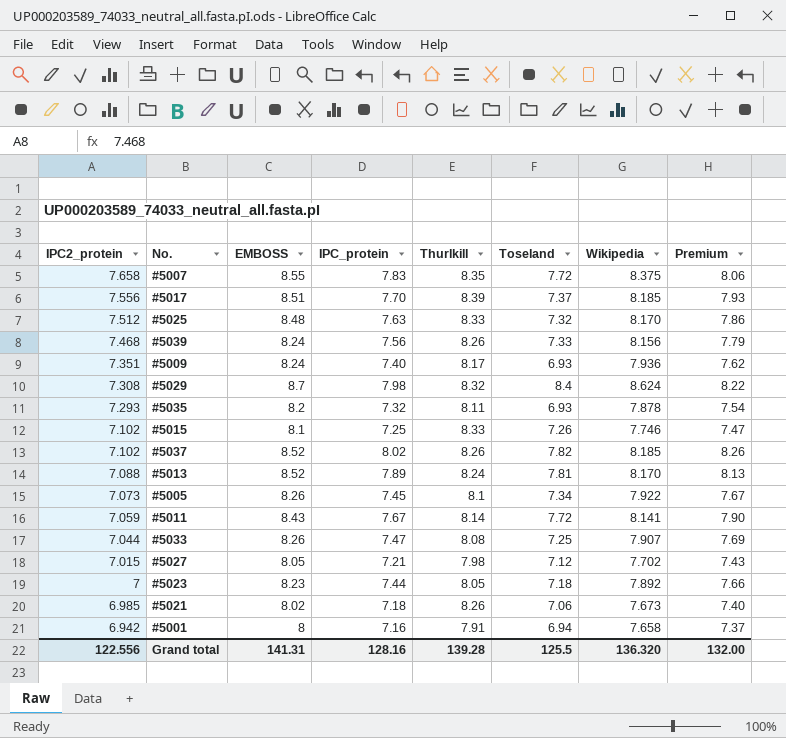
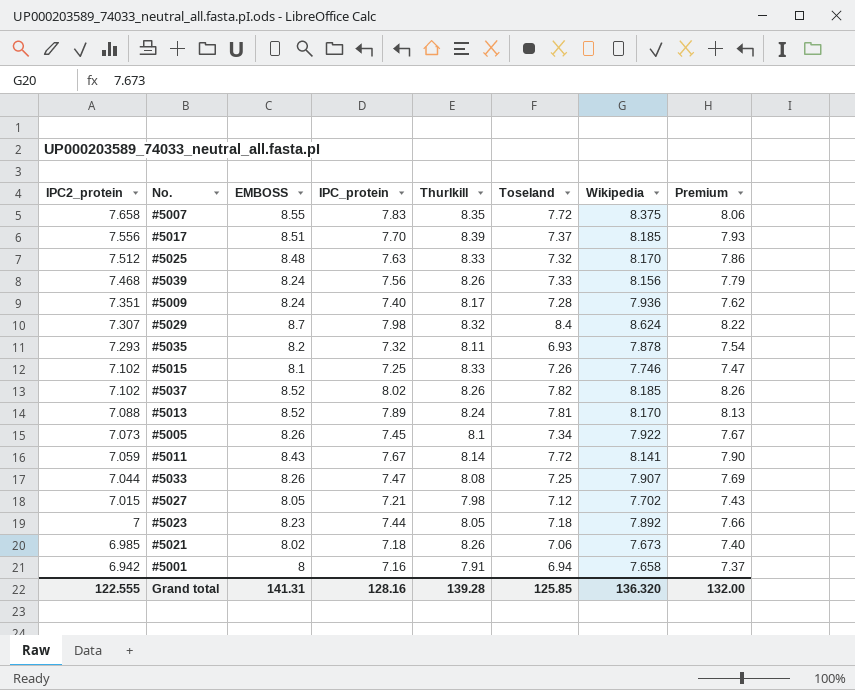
#5009 | Toseland: 6.93 -> 7.28
#5029 | IPC2_protein: 7.308 -> 7.307
Grand total | IPC2_protein: 122.556 -> 122.555
Grand total | Toseland: 125.5 -> 125.85

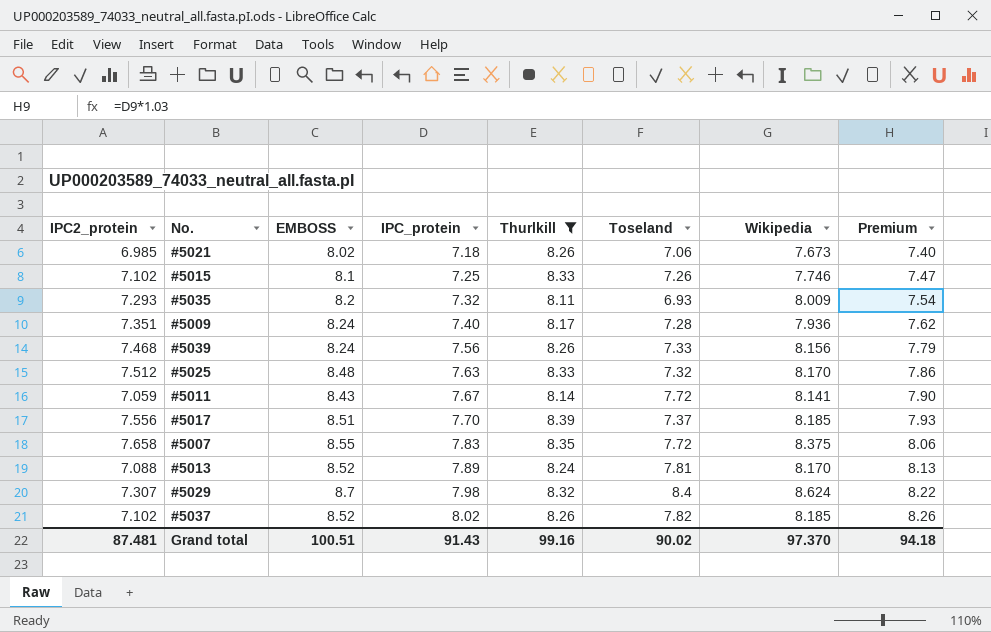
filter: none -> Thurlkill >= 8.11
row order: IPC2_protein descending -> IPC_protein ascending
#5035 | Wikipedia: 7.878 -> 8.009
Grand total | IPC2_protein: 122.555 -> 87.481
Grand total | EMBOSS: 141.31 -> 100.51
Grand total | IPC_protein: 128.16 -> 91.43
Grand total | Thurlkill: 139.28 -> 99.16
Grand total | Toseland: 125.85 -> 90.02
Grand total | Wikipedia: 136.320 -> 97.370
Grand total | Premium: 132.00 -> 94.18

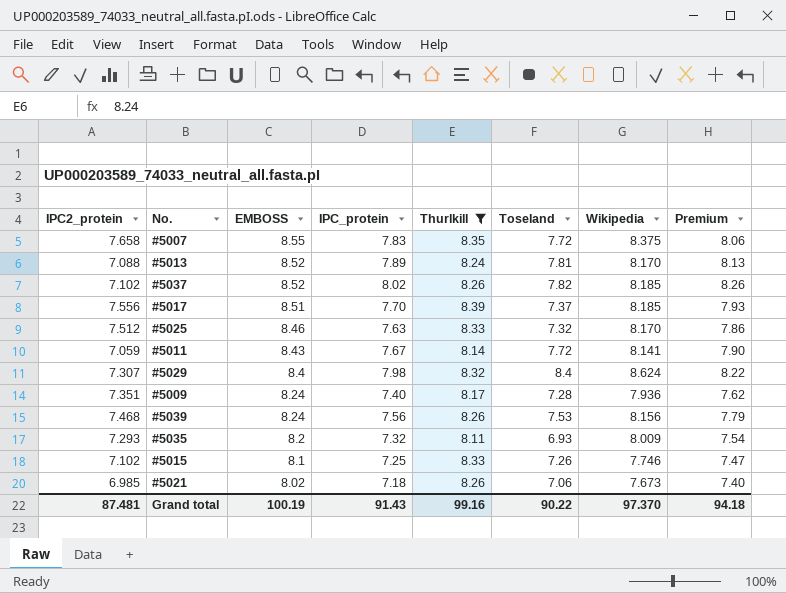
row order: IPC_protein ascending -> EMBOSS descending
#5025 | EMBOSS: 8.48 -> 8.46
#5029 | EMBOSS: 8.7 -> 8.4
#5039 | Toseland: 7.33 -> 7.53
Grand total | EMBOSS: 100.51 -> 100.19
Grand total | Toseland: 90.02 -> 90.22

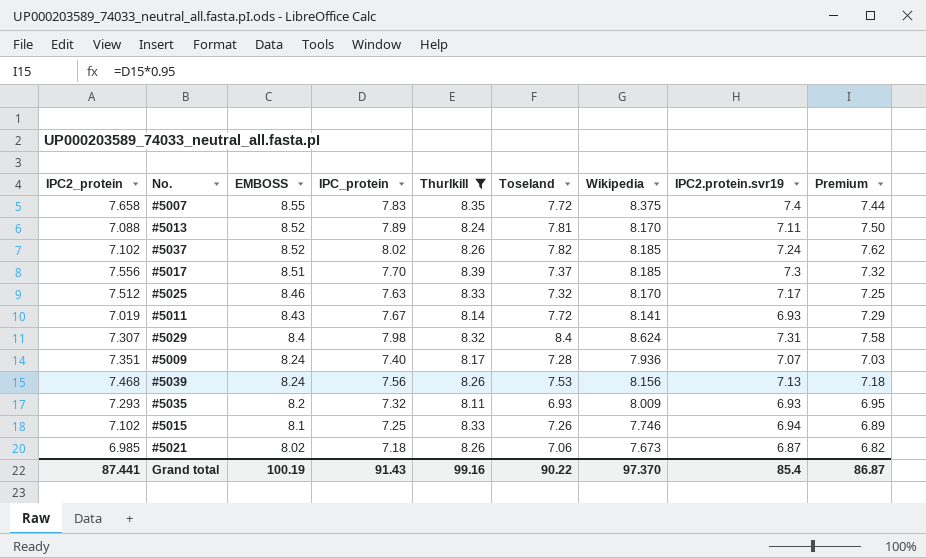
column IPC2.protein.svr19 | position: none -> 8
column Premium | formula: [IPC_protein] * 1.03 -> [IPC_protein] * 0.95
#5011 | IPC2_protein: 7.059 -> 7.019
Grand total | IPC2_protein: 87.481 -> 87.441
Grand total | Premium: 94.18 -> 86.87

